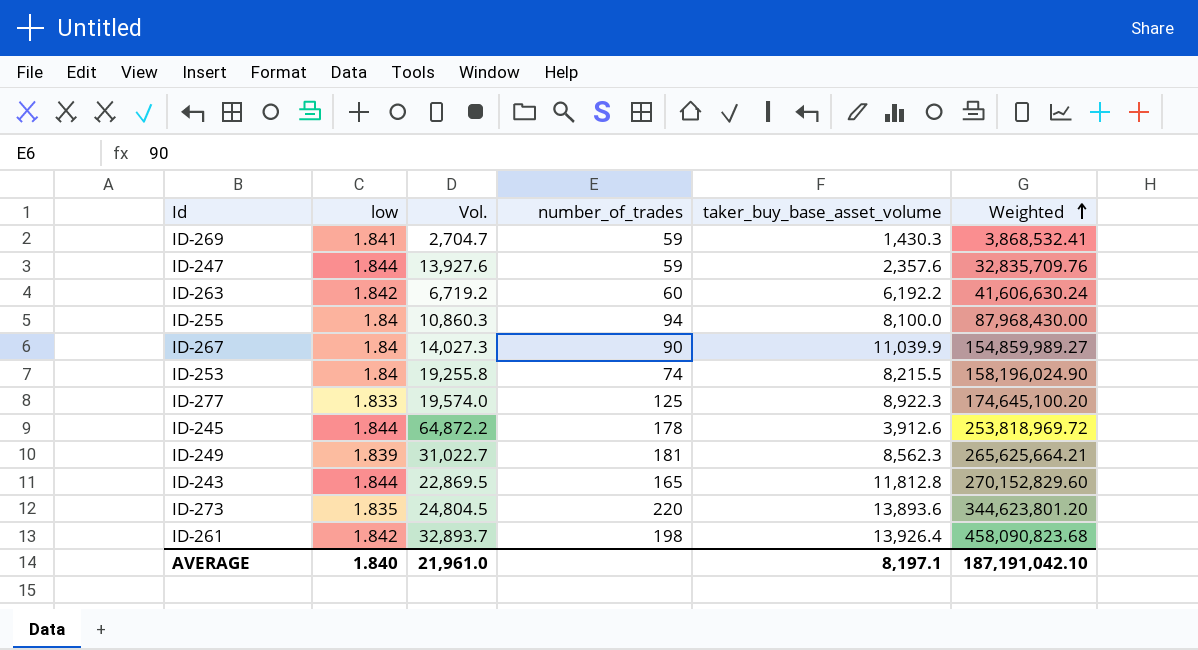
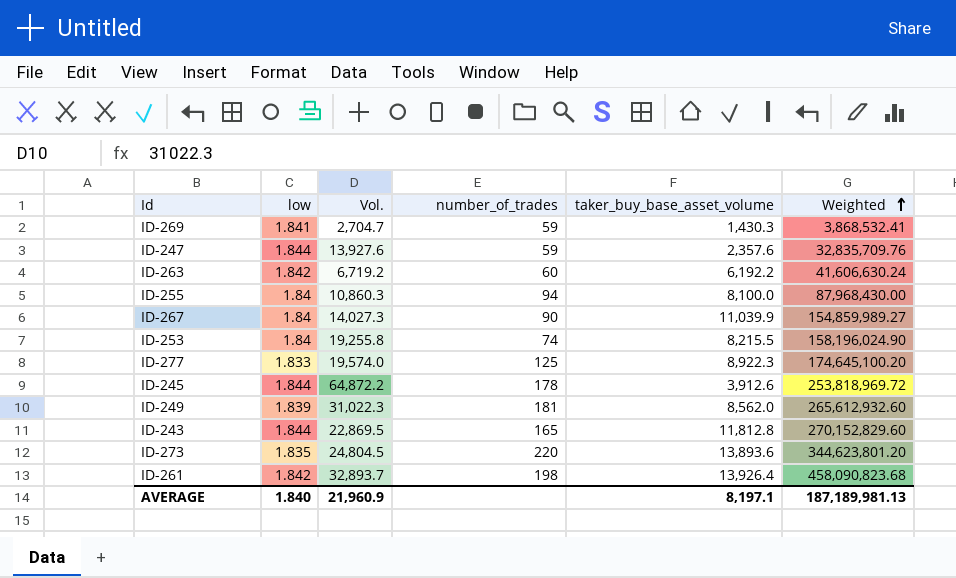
ID-249 | Vol.: 31,022.7 -> 31,022.3
ID-249 | taker_buy_base_asset_volume: 8,562.3 -> 8,562.0
ID-249 | Weighted: 265,625,664.21 -> 265,612,932.60
AVERAGE | Vol.: 21,961.0 -> 21,960.9
AVERAGE | Weighted: 187,191,042.10 -> 187,189,981.13

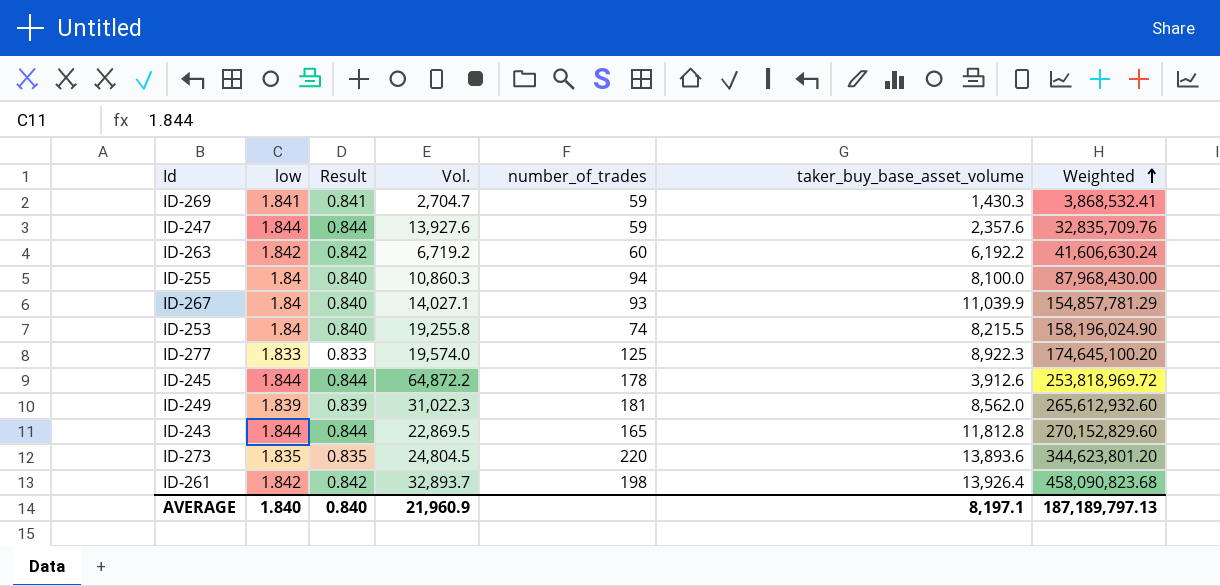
column Result | formula: none -> [low] - 1
ID-267 | Vol.: 14,027.3 -> 14,027.1
ID-267 | number_of_trades: 90 -> 93
ID-267 | Weighted: 154,859,989.27 -> 154,857,781.29
AVERAGE | Weighted: 187,189,981.13 -> 187,189,797.13

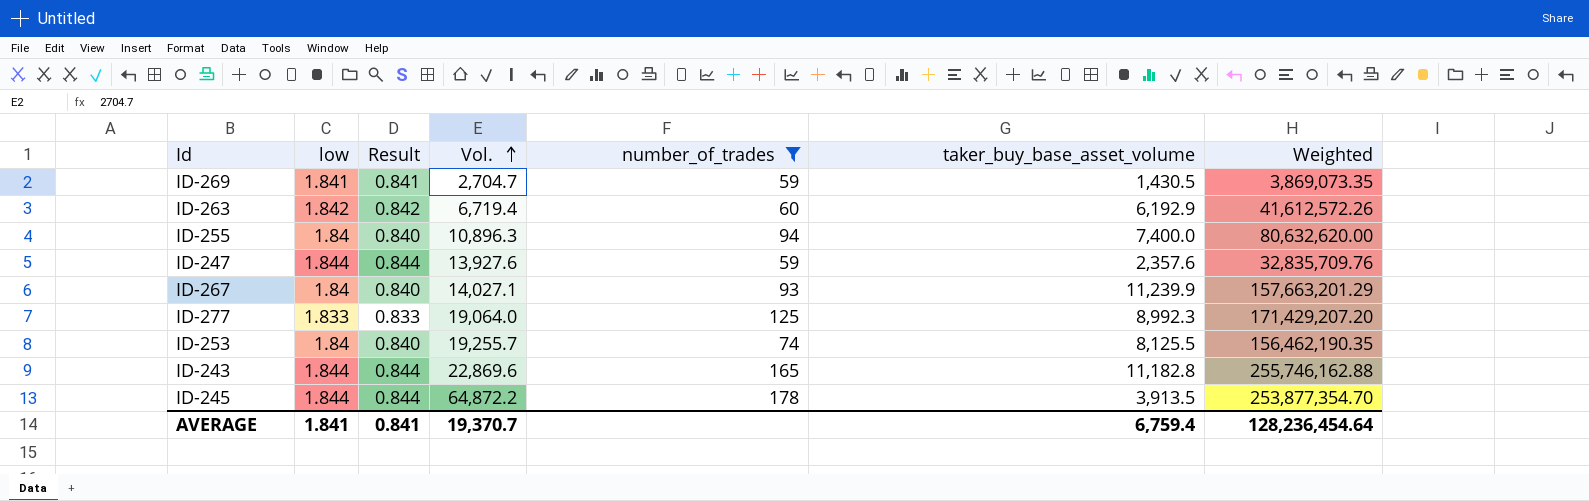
filter: none -> number_of_trades <= 178
row order: Weighted ascending -> Vol. ascending
ID-269 | taker_buy_base_asset_volume: 1,430.3 -> 1,430.5
ID-269 | Weighted: 3,868,532.41 -> 3,869,073.35
ID-263 | Vol.: 6,719.2 -> 6,719.4
ID-263 | taker_buy_base_asset_volume: 6,192.2 -> 6,192.9
ID-263 | Weighted: 41,606,630.24 -> 41,612,572.26
ID-255 | Vol.: 10,860.3 -> 10,896.3
ID-255 | taker_buy_base_asset_volume: 8,100.0 -> 7,400.0
ID-255 | Weighted: 87,968,430.00 -> 80,632,620.00
ID-267 | taker_buy_base_asset_volume: 11,039.9 -> 11,239.9
ID-267 | Weighted: 154,857,781.29 -> 157,663,201.29
ID-277 | Vol.: 19,574.0 -> 19,064.0
ID-277 | taker_buy_base_asset_volume: 8,922.3 -> 8,992.3
ID-277 | Weighted: 174,645,100.20 -> 171,429,207.20
ID-253 | Vol.: 19,255.8 -> 19,255.7
ID-253 | taker_buy_base_asset_volume: 8,215.5 -> 8,125.5
ID-253 | Weighted: 158,196,024.90 -> 156,462,190.35
ID-243 | Vol.: 22,869.5 -> 22,869.6
ID-243 | taker_buy_base_asset_volume: 11,812.8 -> 11,182.8
ID-243 | Weighted: 270,152,829.60 -> 255,746,162.88
ID-245 | taker_buy_base_asset_volume: 3,912.6 -> 3,913.5
ID-245 | Weighted: 253,818,969.72 -> 253,877,354.70
AVERAGE | low: 1.840 -> 1.841
AVERAGE | Result: 0.840 -> 0.841
AVERAGE | Vol.: 21,960.9 -> 19,370.7
AVERAGE | taker_buy_base_asset_volume: 8,197.1 -> 6,759.4
AVERAGE | Weighted: 187,189,797.13 -> 128,236,454.64

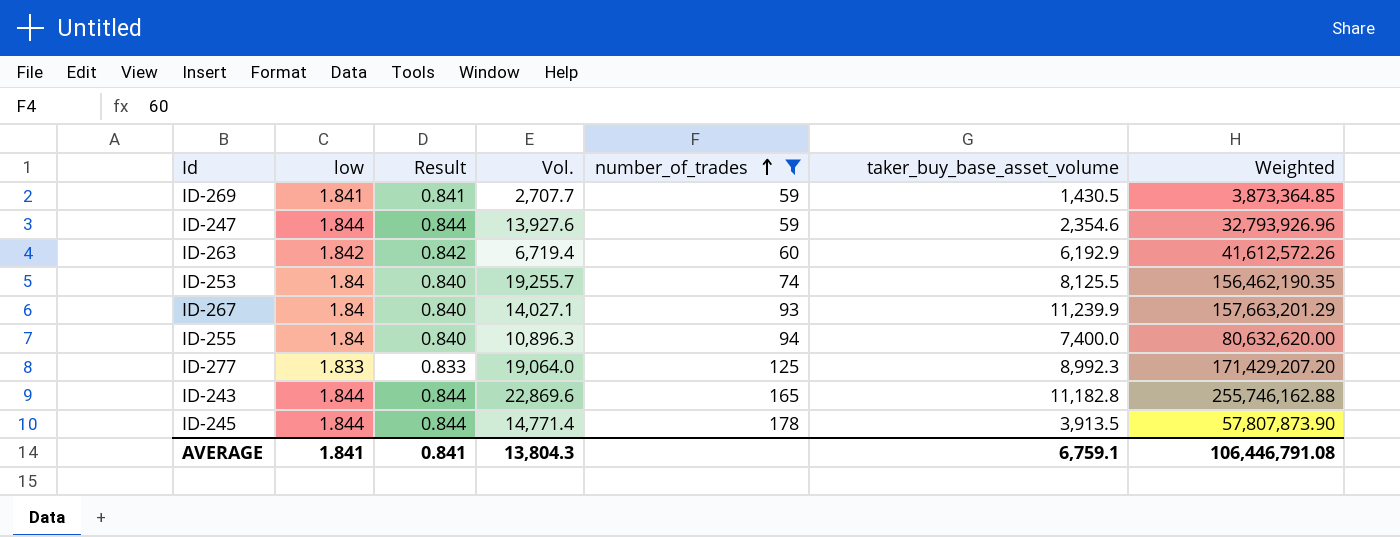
row order: Vol. ascending -> number_of_trades ascending
ID-269 | Vol.: 2,704.7 -> 2,707.7
ID-269 | Weighted: 3,869,073.35 -> 3,873,364.85
ID-247 | taker_buy_base_asset_volume: 2,357.6 -> 2,354.6
ID-247 | Weighted: 32,835,709.76 -> 32,793,926.96
ID-245 | Vol.: 64,872.2 -> 14,771.4
ID-245 | Weighted: 253,877,354.70 -> 57,807,873.90
AVERAGE | Vol.: 19,370.7 -> 13,804.3
AVERAGE | taker_buy_base_asset_volume: 6,759.4 -> 6,759.1
AVERAGE | Weighted: 128,236,454.64 -> 106,446,791.08

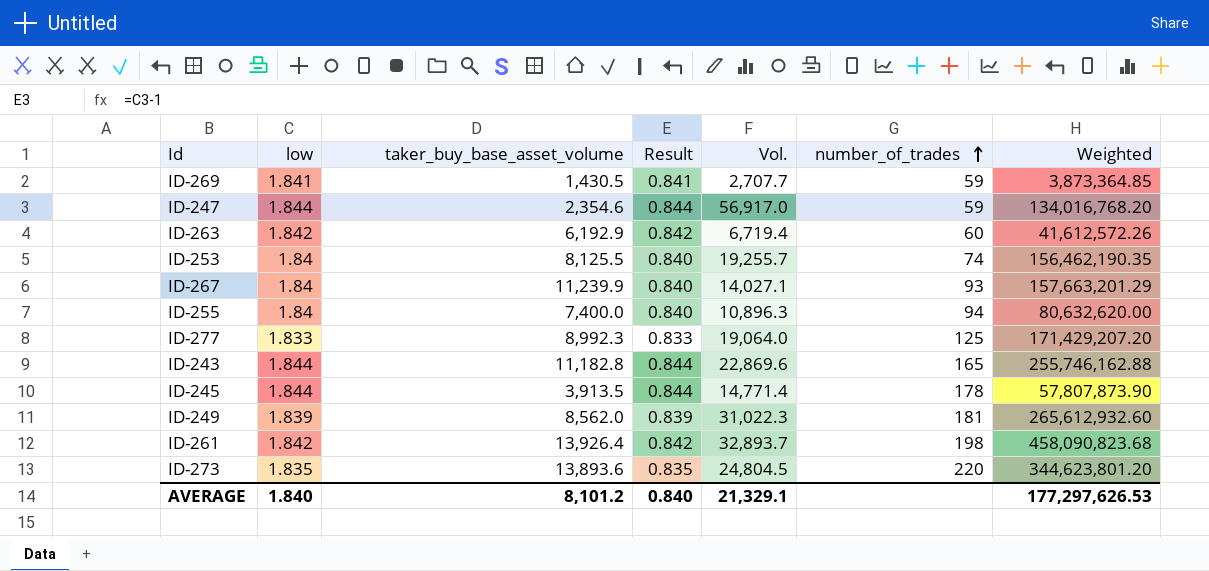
filter: number_of_trades <= 178 -> none
column taker_buy_base_asset_volume | position: 6 -> 3
ID-247 | Vol.: 13,927.6 -> 56,917.0
ID-247 | Weighted: 32,793,926.96 -> 134,016,768.20
AVERAGE | low: 1.841 -> 1.840
AVERAGE | taker_buy_base_asset_volume: 6,759.1 -> 8,101.2
AVERAGE | Result: 0.841 -> 0.840
AVERAGE | Vol.: 13,804.3 -> 21,329.1
AVERAGE | Weighted: 106,446,791.08 -> 177,297,626.53

